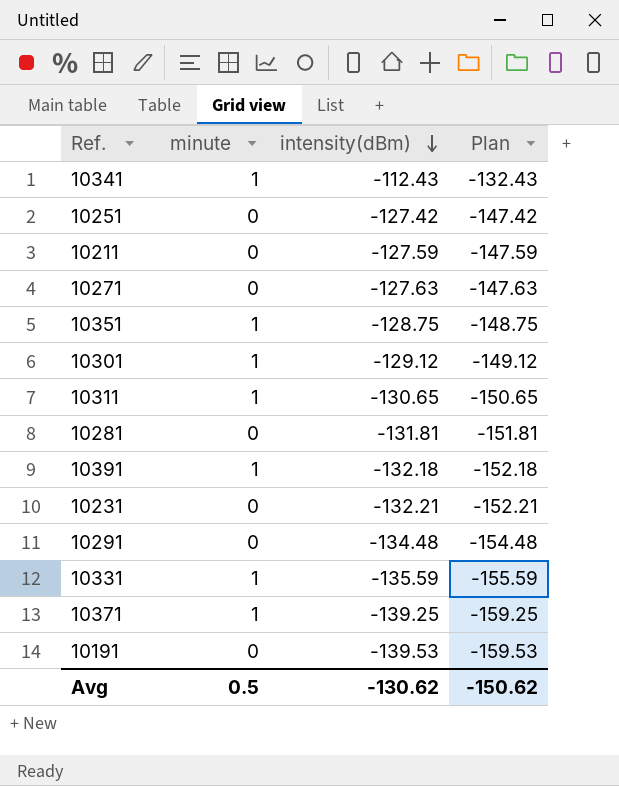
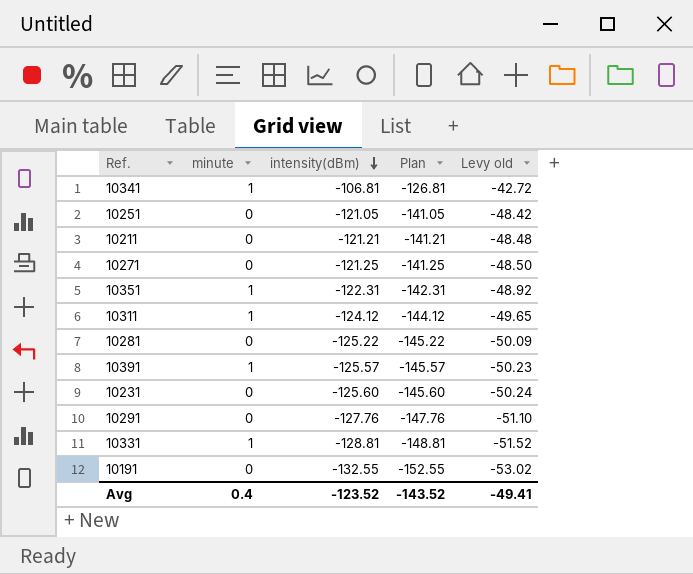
column Levy old | formula: none -> [intensity(dBm)] * 0.4
row 10301: 1 | -129.12 | -149.12 -> none
row 10371: 1 | -139.25 | -159.25 -> none
10341 | intensity(dBm): -112.43 -> -106.81
10341 | Plan: -132.43 -> -126.81
10251 | intensity(dBm): -127.42 -> -121.05
10251 | Plan: -147.42 -> -141.05
10211 | intensity(dBm): -127.59 -> -121.21
10211 | Plan: -147.59 -> -141.21
10271 | intensity(dBm): -127.63 -> -121.25
10271 | Plan: -147.63 -> -141.25
10351 | intensity(dBm): -128.75 -> -122.31
10351 | Plan: -148.75 -> -142.31
10311 | intensity(dBm): -130.65 -> -124.12
10311 | Plan: -150.65 -> -144.12
10281 | intensity(dBm): -131.81 -> -125.22
10281 | Plan: -151.81 -> -145.22
10391 | intensity(dBm): -132.18 -> -125.57
10391 | Plan: -152.18 -> -145.57
10231 | intensity(dBm): -132.21 -> -125.60
10231 | Plan: -152.21 -> -145.60
10291 | intensity(dBm): -134.48 -> -127.76
10291 | Plan: -154.48 -> -147.76
10331 | intensity(dBm): -135.59 -> -128.81
10331 | Plan: -155.59 -> -148.81
10191 | intensity(dBm): -139.53 -> -132.55
10191 | Plan: -159.53 -> -152.55
Avg | minute: 0.5 -> 0.4
Avg | intensity(dBm): -130.62 -> -123.52
Avg | Plan: -150.62 -> -143.52

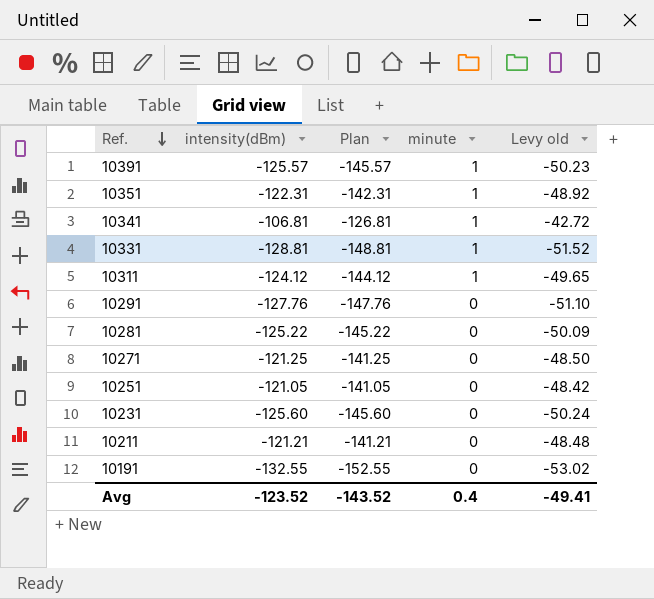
row order: intensity(dBm) descending -> Ref. descending
column minute | position: 2 -> 4

